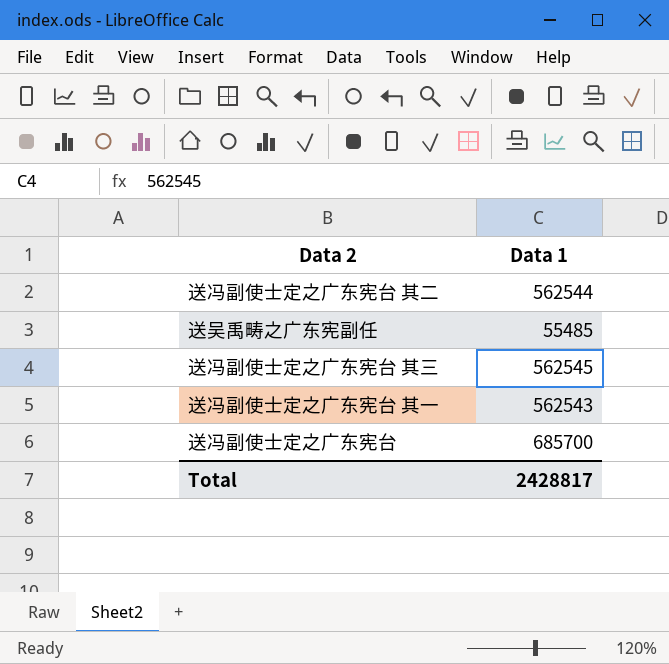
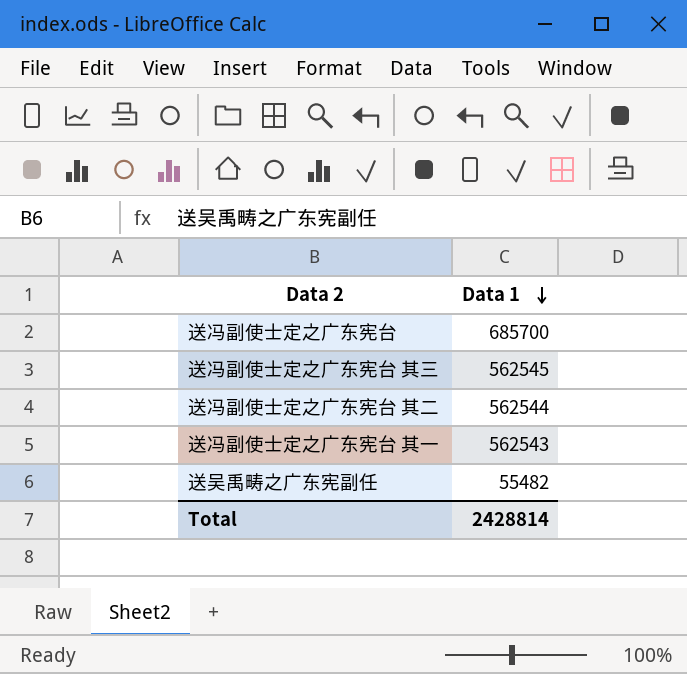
row order: none -> Data 1 descending
送吴禹畴之广东宪副任 | Data 1: 55485 -> 55482
Total | Data 1: 2428817 -> 2428814

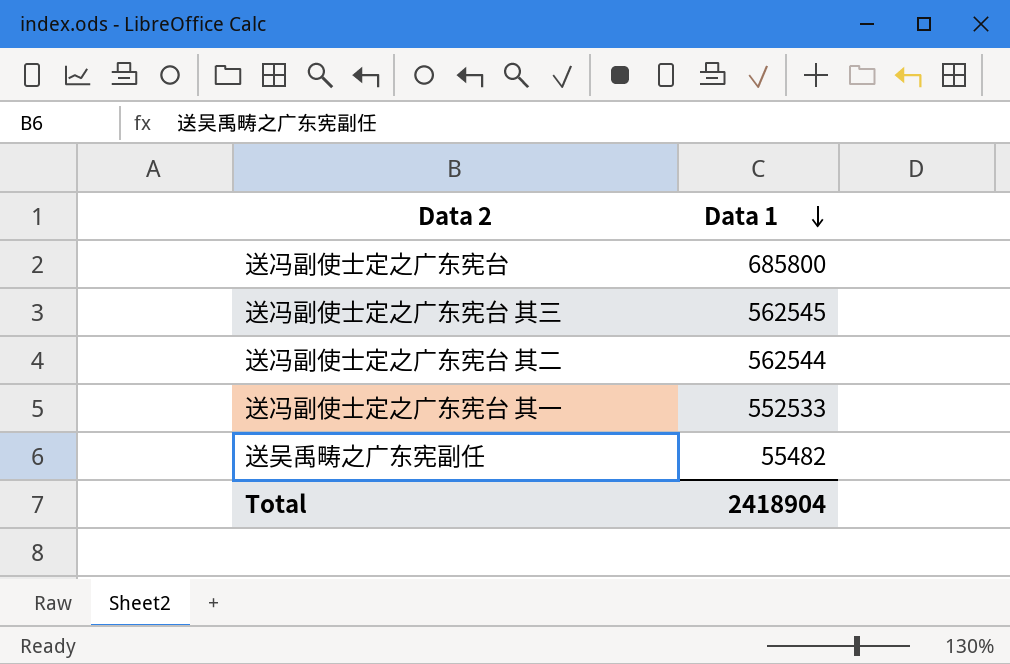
送冯副使士定之广东宪台 | Data 1: 685700 -> 685800
送冯副使士定之广东宪台 其一 | Data 1: 562543 -> 552533
Total | Data 1: 2428814 -> 2418904

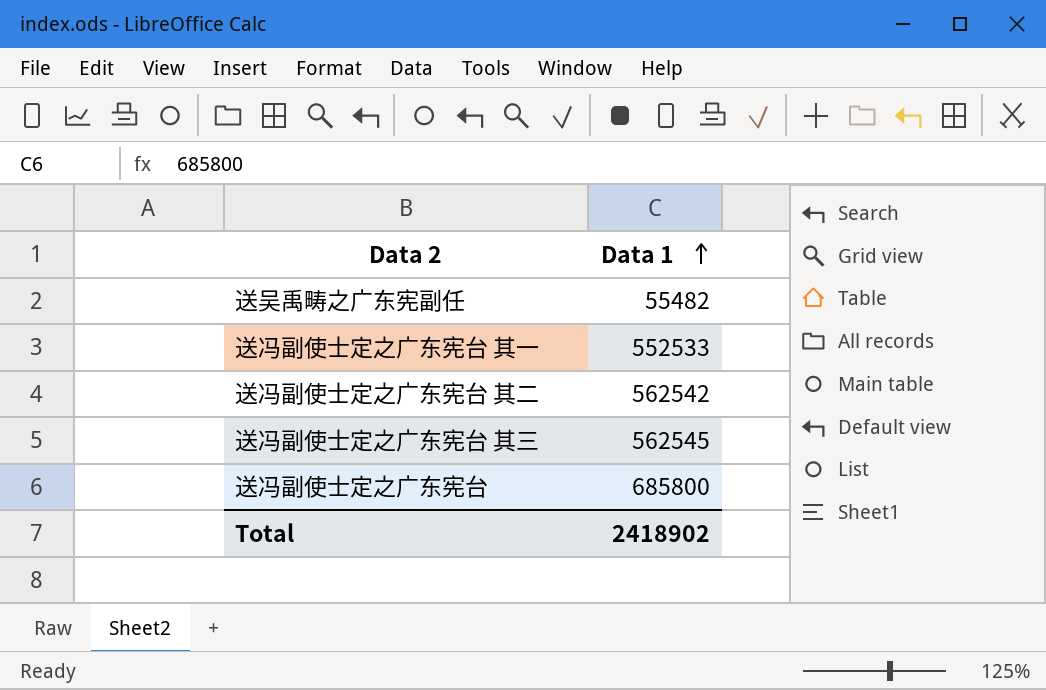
row order: Data 1 descending -> Data 1 ascending
送冯副使士定之广东宪台 其二 | Data 1: 562544 -> 562542
Total | Data 1: 2418904 -> 2418902

